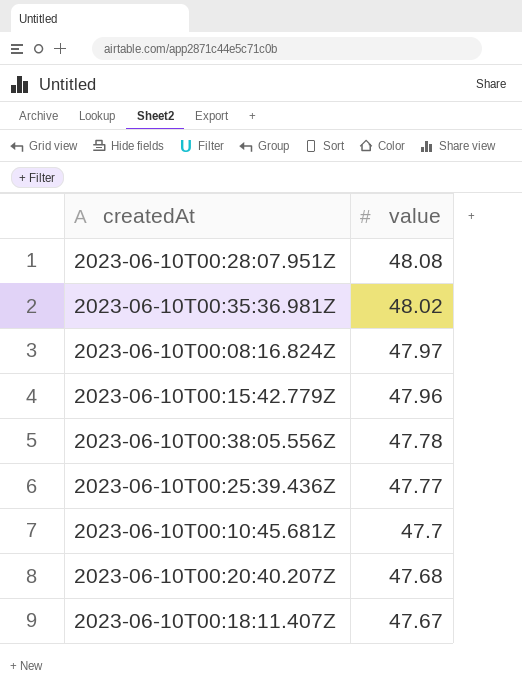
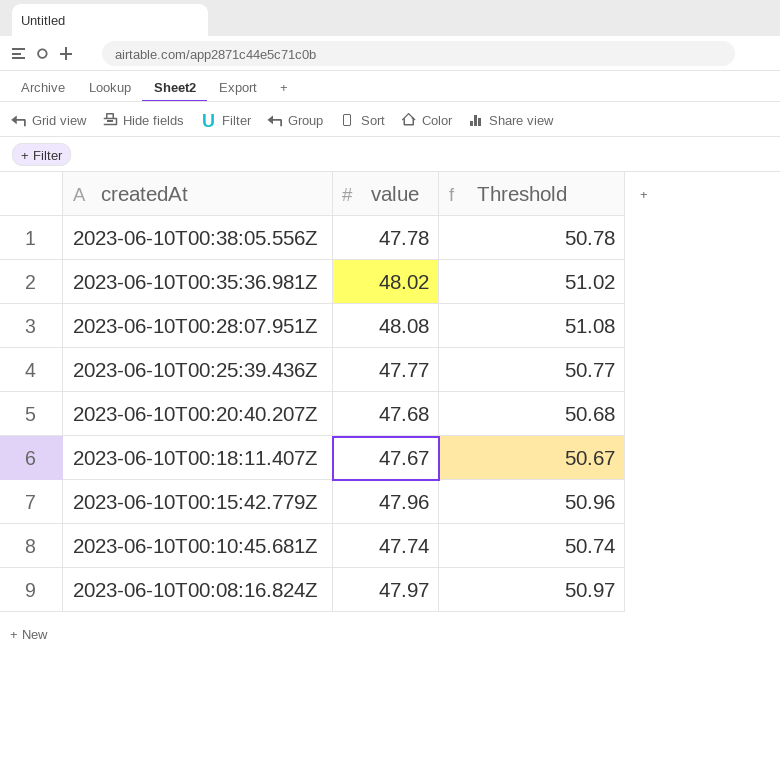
row order: value descending -> createdAt descending
column Threshold | formula: none -> [value] + 3
2023-06-10T00:10:45.681Z | value: 47.7 -> 47.74

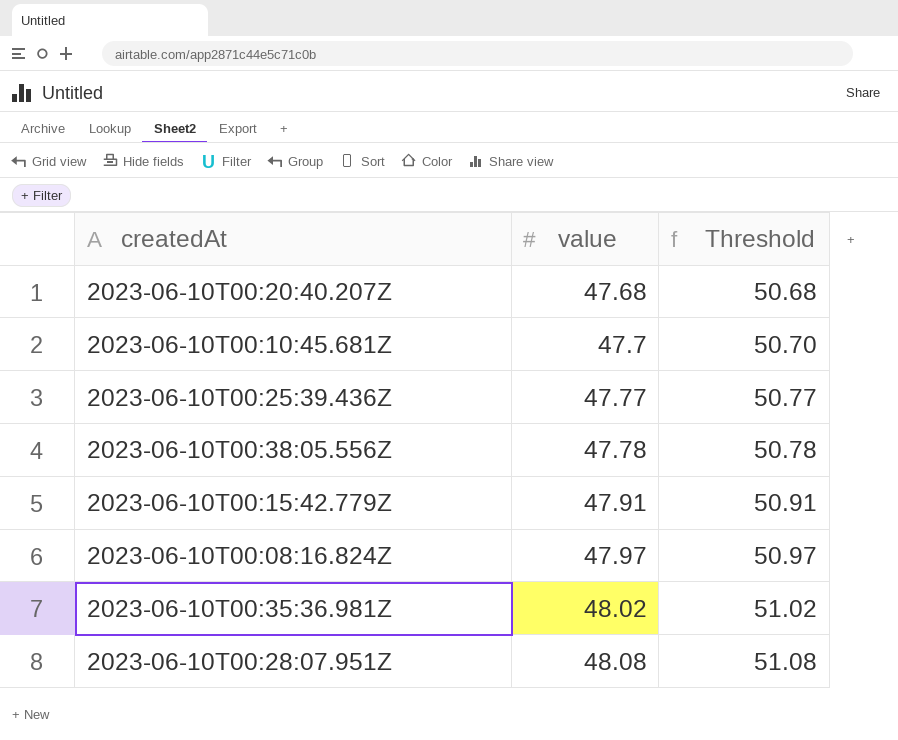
row order: createdAt descending -> value ascending
row 2023-06-10T00:18:11.407Z: 47.67 | 50.67 -> none
2023-06-10T00:10:45.681Z | value: 47.74 -> 47.7
2023-06-10T00:10:45.681Z | Threshold: 50.74 -> 50.70
2023-06-10T00:15:42.779Z | value: 47.96 -> 47.91
2023-06-10T00:15:42.779Z | Threshold: 50.96 -> 50.91

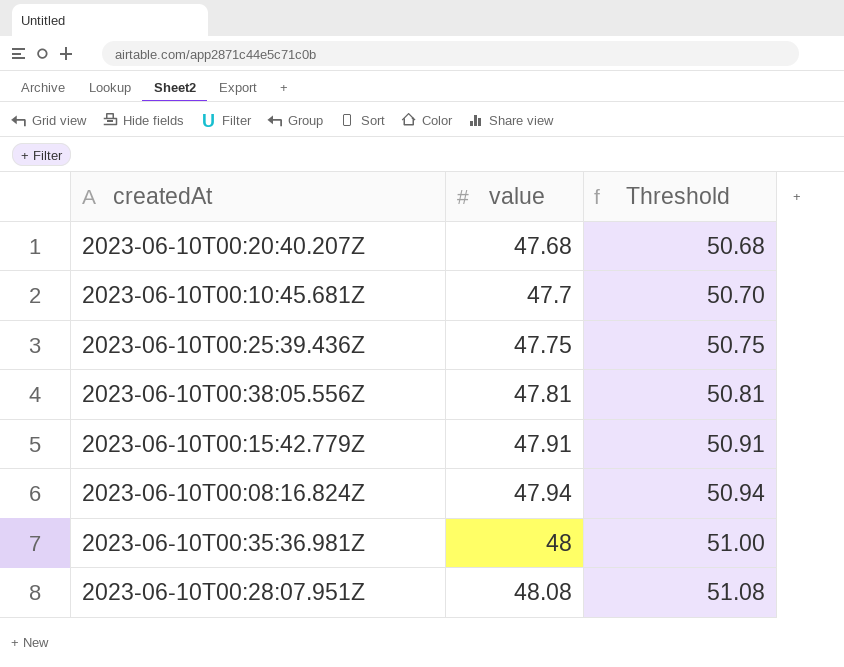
2023-06-10T00:25:39.436Z | value: 47.77 -> 47.75
2023-06-10T00:25:39.436Z | Threshold: 50.77 -> 50.75
2023-06-10T00:38:05.556Z | value: 47.78 -> 47.81
2023-06-10T00:38:05.556Z | Threshold: 50.78 -> 50.81
2023-06-10T00:08:16.824Z | value: 47.97 -> 47.94
2023-06-10T00:08:16.824Z | Threshold: 50.97 -> 50.94
2023-06-10T00:35:36.981Z | value: 48.02 -> 48
2023-06-10T00:35:36.981Z | Threshold: 51.02 -> 51.00

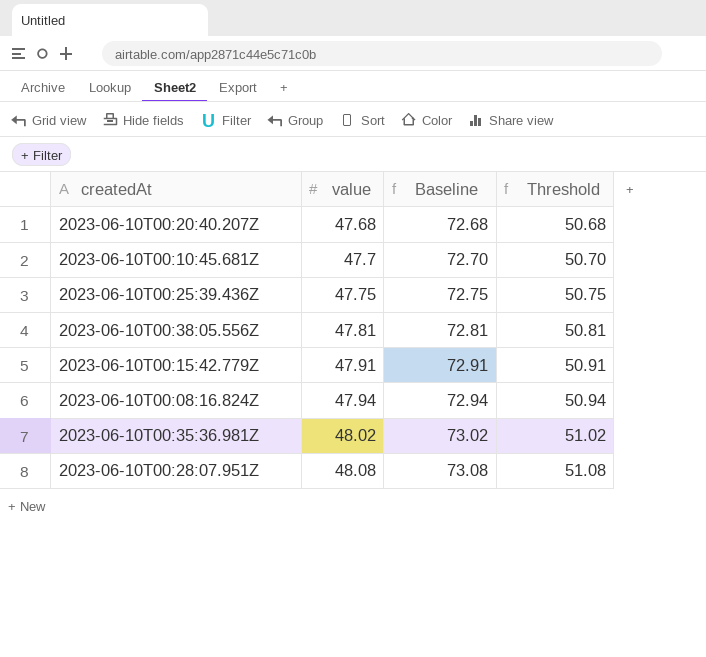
column Baseline | formula: none -> [value] + 25
2023-06-10T00:35:36.981Z | value: 48 -> 48.02
2023-06-10T00:35:36.981Z | Threshold: 51.00 -> 51.02

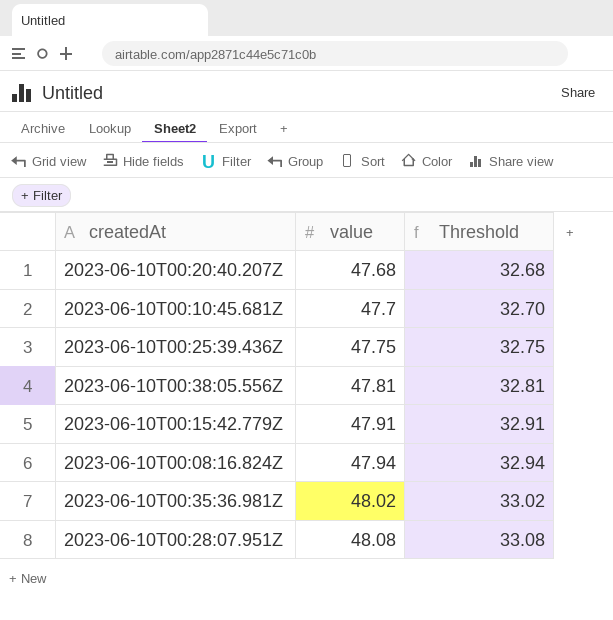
column Baseline | formula: [value] + 25 -> none
column Threshold | formula: [value] + 3 -> [value] - 15

